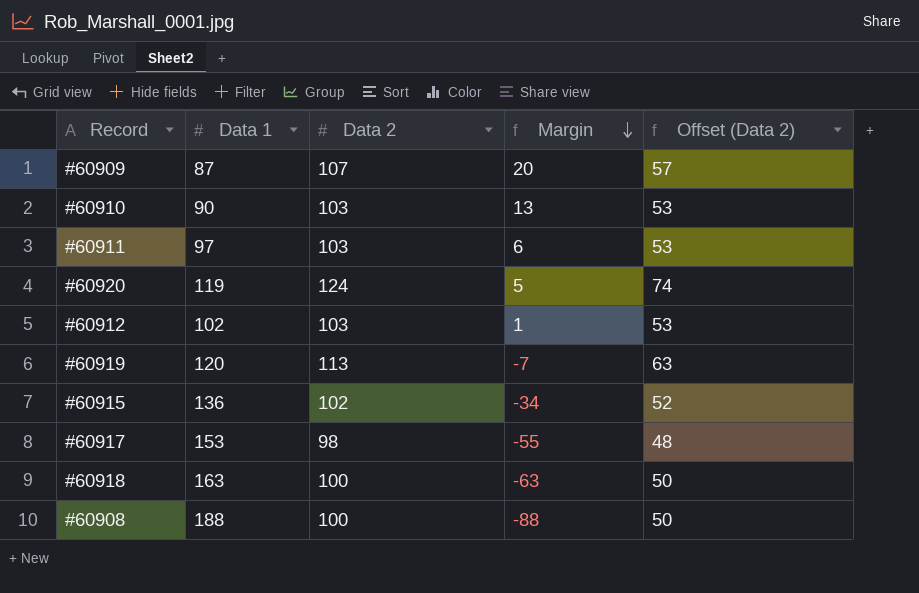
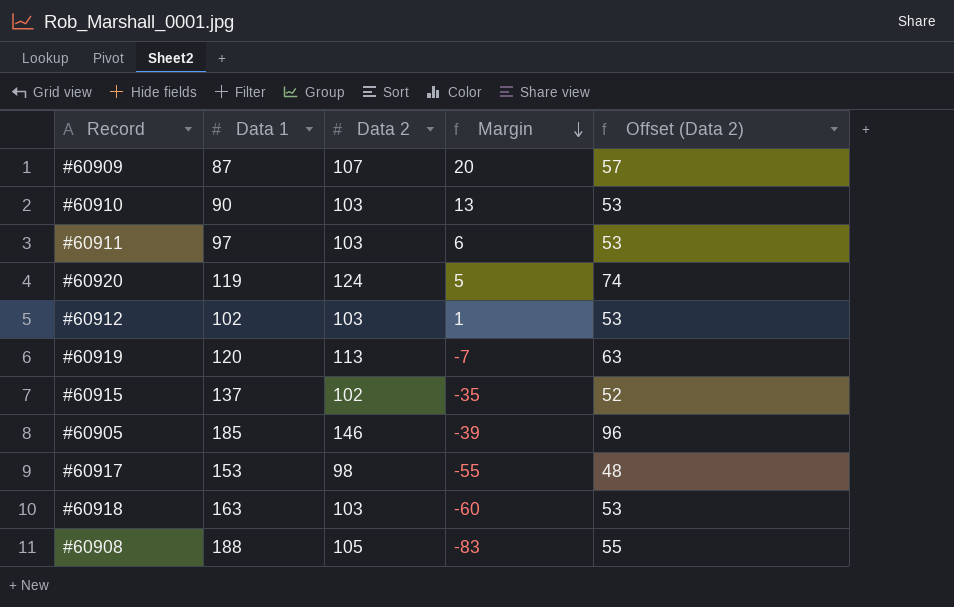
#60915 | Data 1: 136 -> 137
#60915 | Margin: -34 -> -35
row #60905: none -> 185 | 146 | -39 | 96
#60918 | Data 2: 100 -> 103
#60918 | Margin: -63 -> -60
#60918 | Offset (Data 2): 50 -> 53
#60908 | Data 2: 100 -> 105
#60908 | Margin: -88 -> -83
#60908 | Offset (Data 2): 50 -> 55

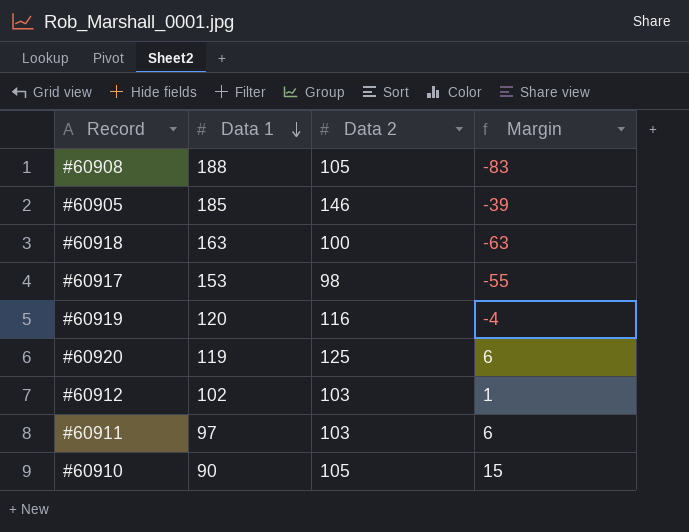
row order: Margin descending -> Data 1 descending
column Offset (Data 2) | formula: [Data 2] - 50 -> none
row #60909: 87 | 107 | 20 | 57 -> none
row #60915: 137 | 102 | -35 | 52 -> none
#60918 | Data 2: 103 -> 100
#60918 | Margin: -60 -> -63
#60919 | Data 2: 113 -> 116
#60919 | Margin: -7 -> -4
#60920 | Data 2: 124 -> 125
#60920 | Margin: 5 -> 6
#60910 | Data 2: 103 -> 105
#60910 | Margin: 13 -> 15

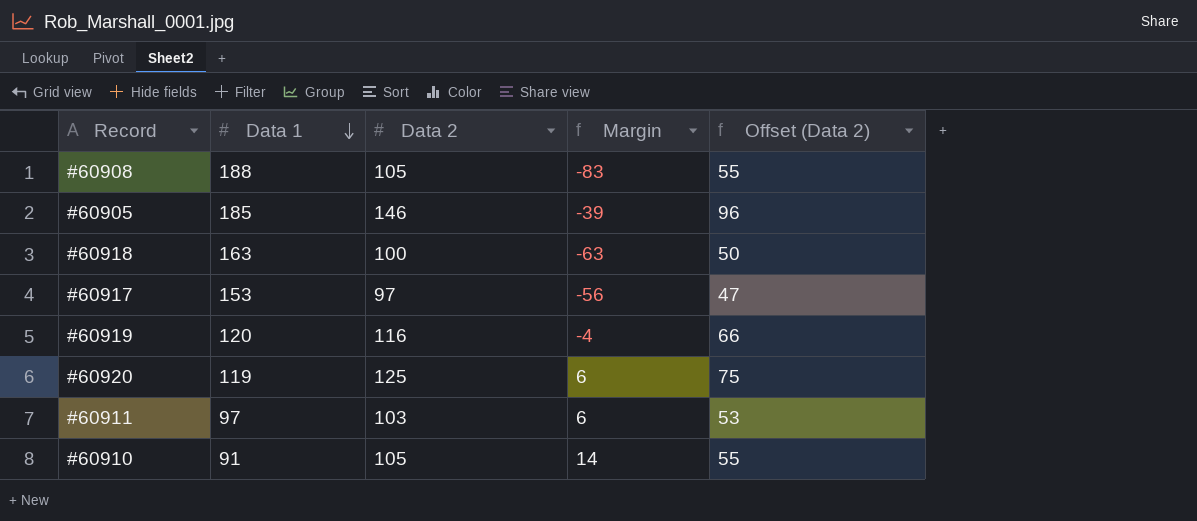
column Offset (Data 2) | formula: none -> [Data 2] - 50
row #60912: 102 | 103 | 1 -> none
#60917 | Data 2: 98 -> 97
#60917 | Margin: -55 -> -56
#60910 | Data 1: 90 -> 91
#60910 | Margin: 15 -> 14

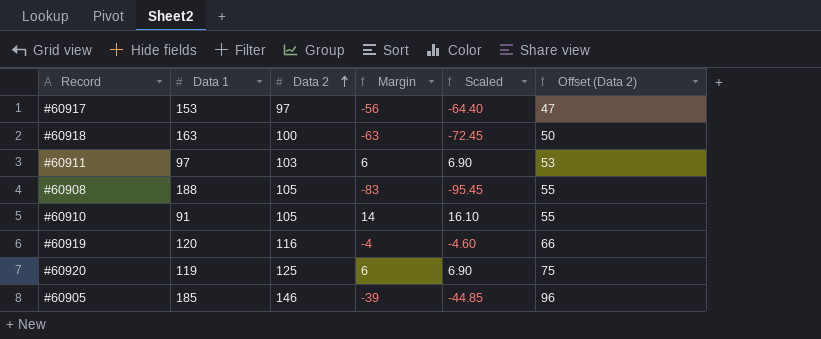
row order: Data 1 descending -> Data 2 ascending
column Scaled | formula: none -> [Margin] * 1.15

